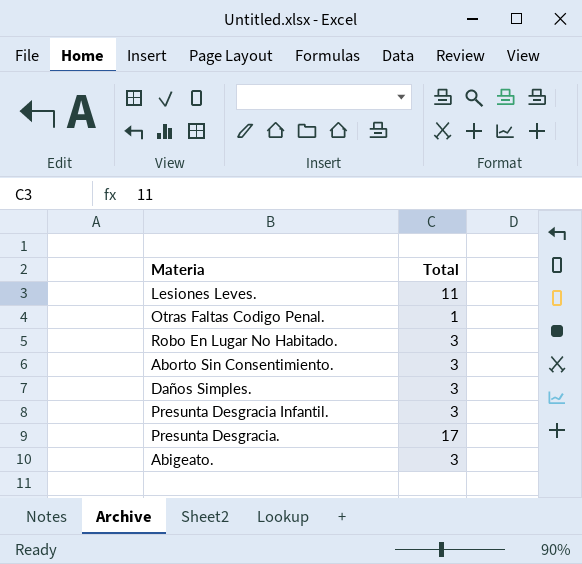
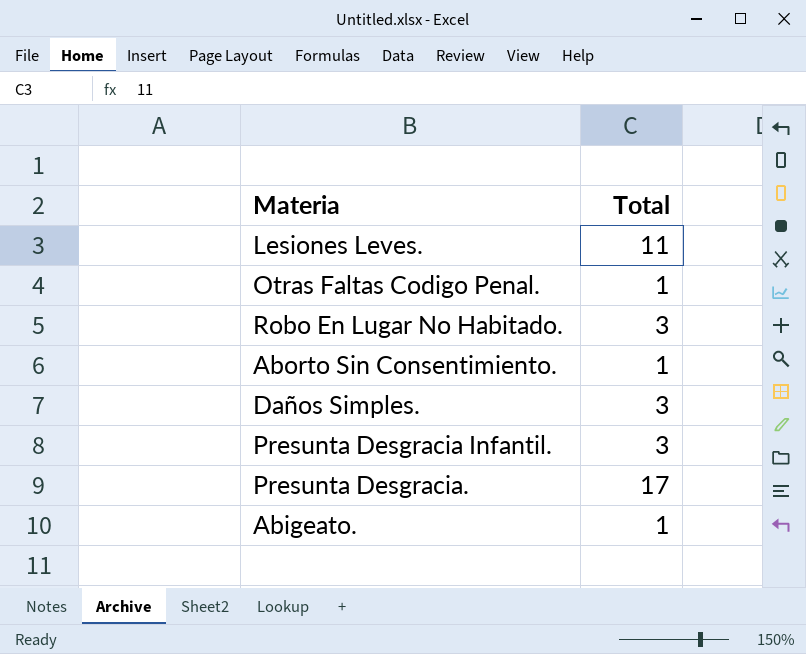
Aborto Sin Consentimiento. | Total: 3 -> 1
Abigeato. | Total: 3 -> 1

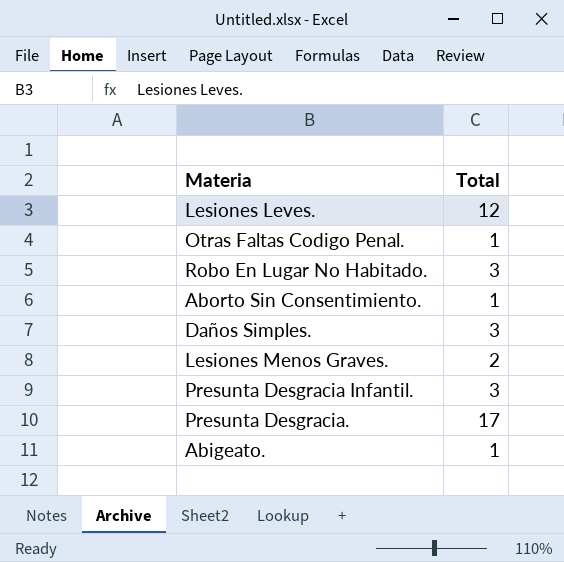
Lesiones Leves. | Total: 11 -> 12
row Lesiones Menos Graves.: none -> 2

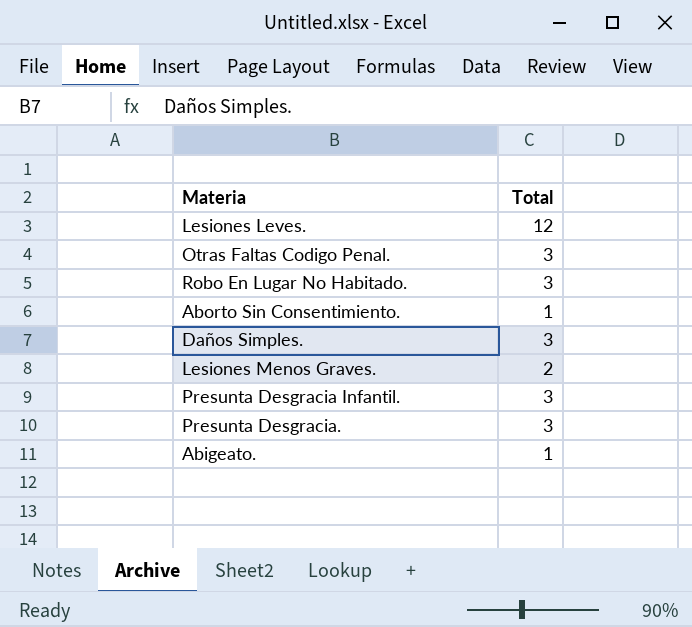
Otras Faltas Codigo Penal. | Total: 1 -> 3
Presunta Desgracia. | Total: 17 -> 3

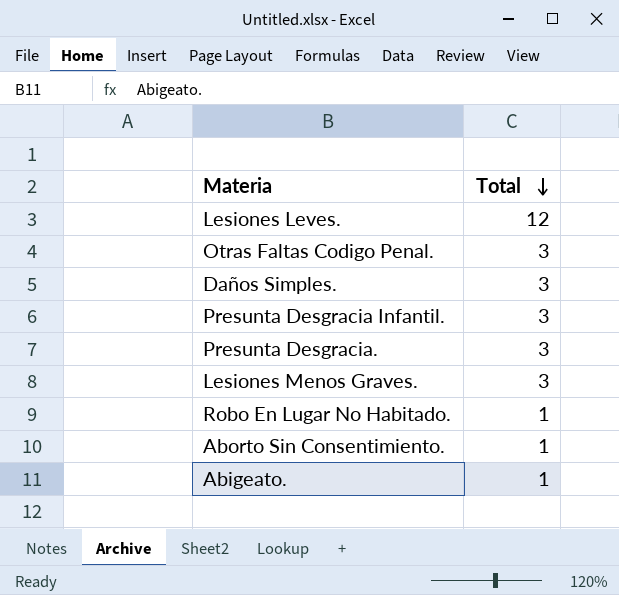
row order: none -> Total descending
Lesiones Menos Graves. | Total: 2 -> 3
Robo En Lugar No Habitado. | Total: 3 -> 1

